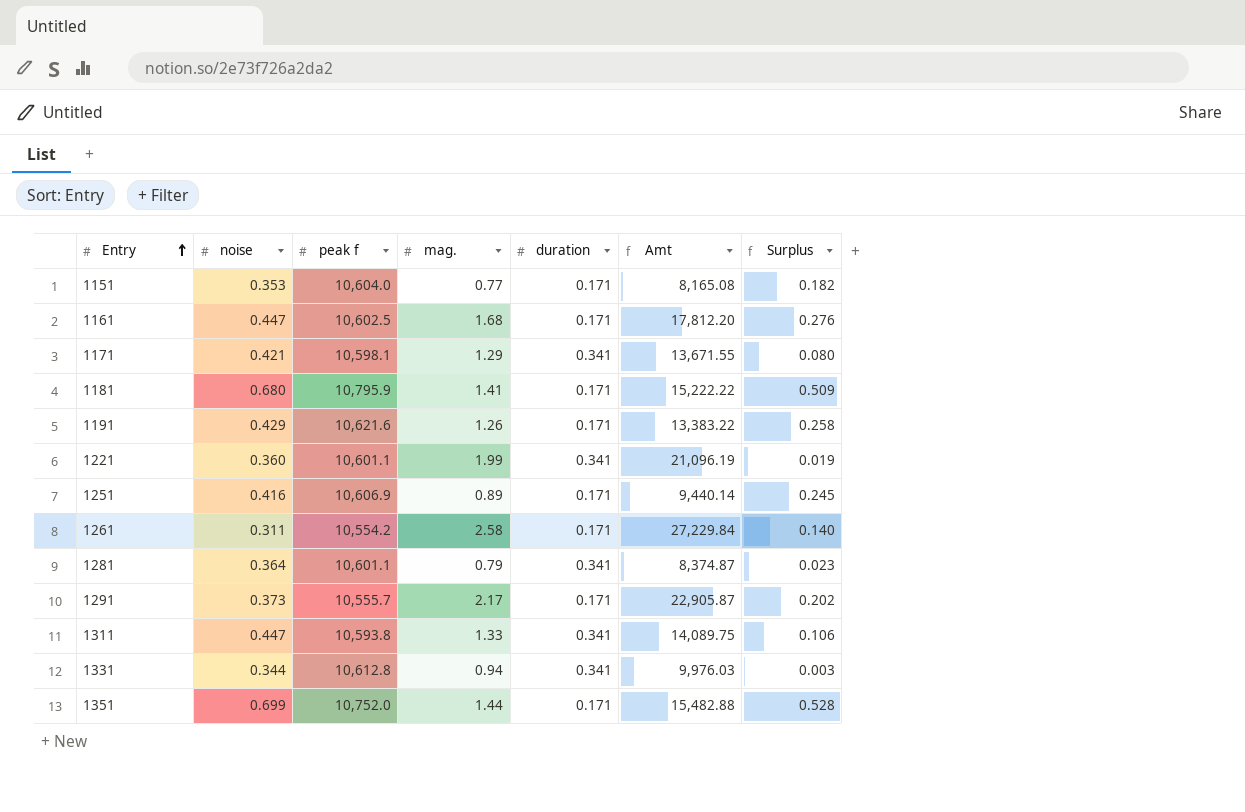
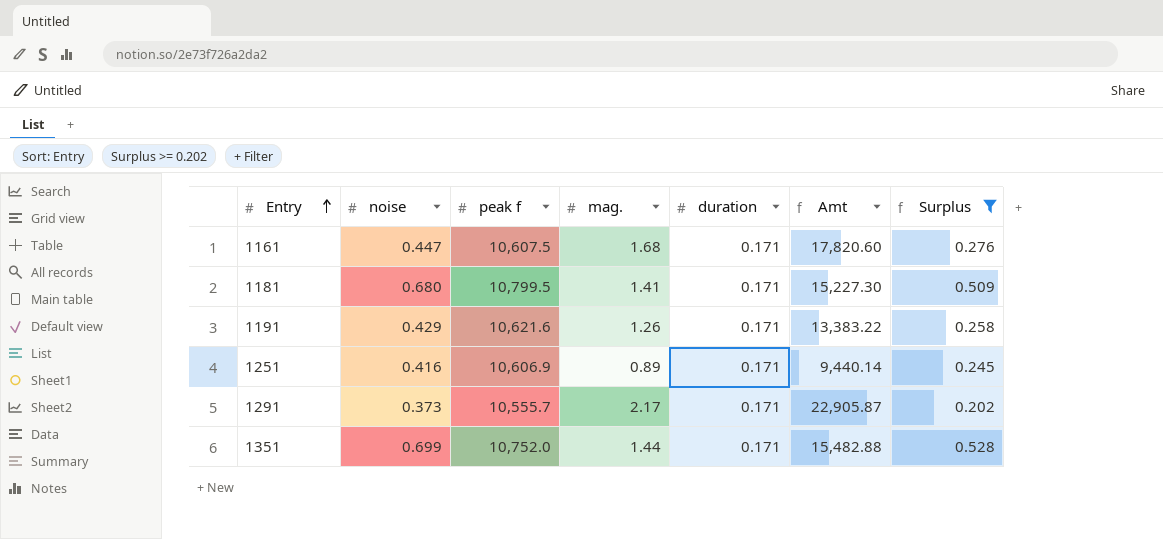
filter: none -> Surplus >= 0.202
1161 | peak f: 10,602.5 -> 10,607.5
1161 | Amt: 17,812.20 -> 17,820.60
1181 | peak f: 10,795.9 -> 10,799.5
1181 | Amt: 15,222.22 -> 15,227.30

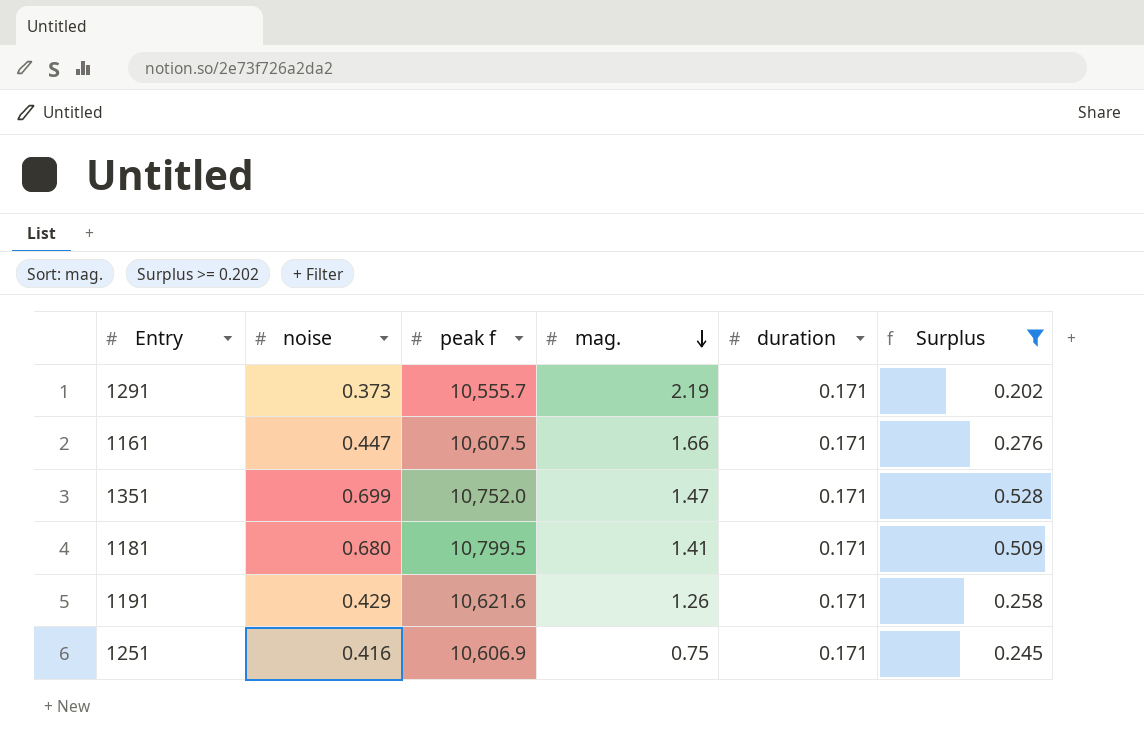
row order: Entry ascending -> mag. descending
column Amt | formula: [peak f] * [mag.] -> none
1291 | mag.: 2.17 -> 2.19
1161 | mag.: 1.68 -> 1.66
1351 | mag.: 1.44 -> 1.47
1251 | mag.: 0.89 -> 0.75

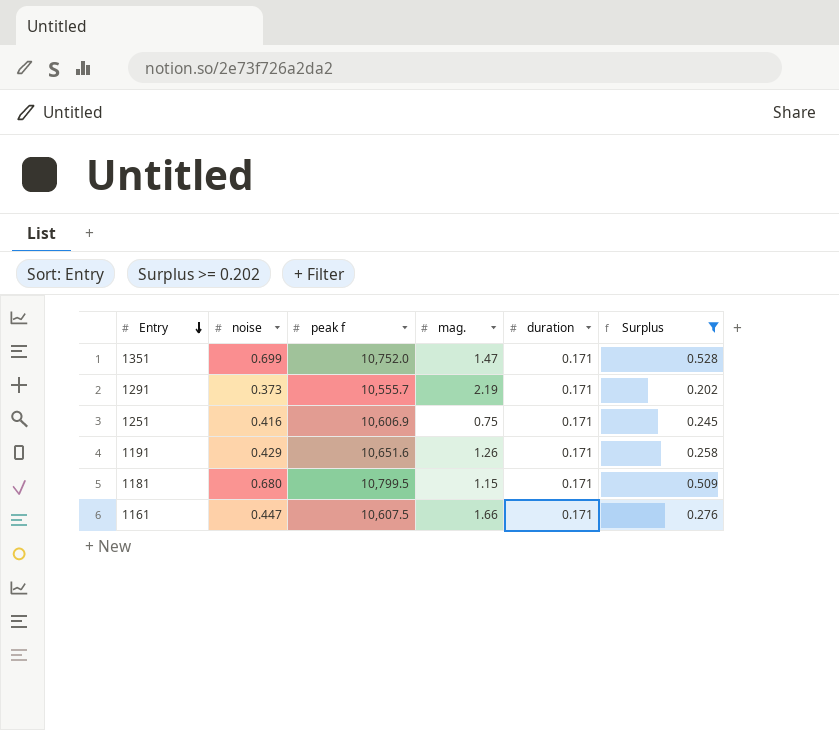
row order: mag. descending -> Entry descending
1191 | peak f: 10,621.6 -> 10,651.6
1181 | mag.: 1.41 -> 1.15

